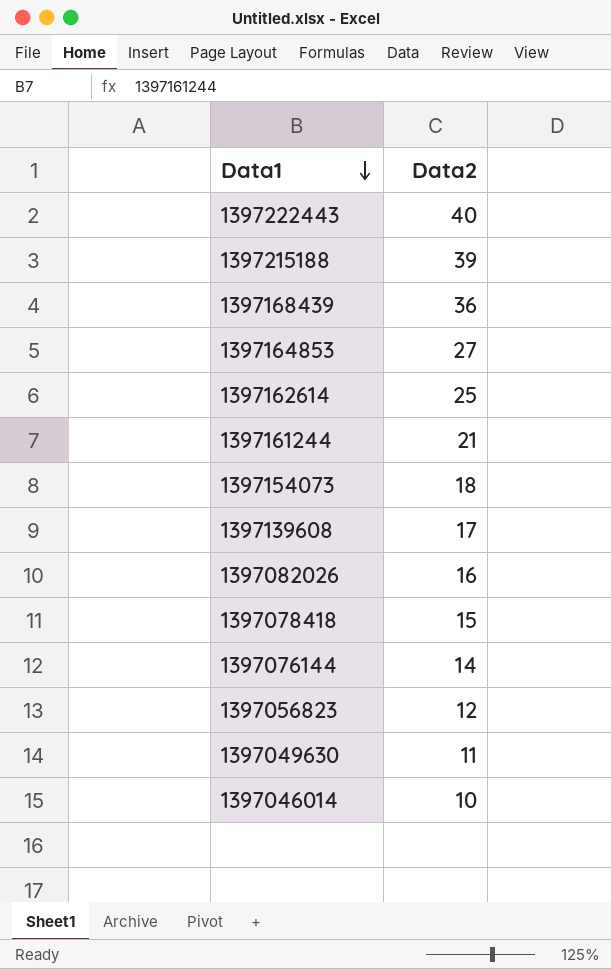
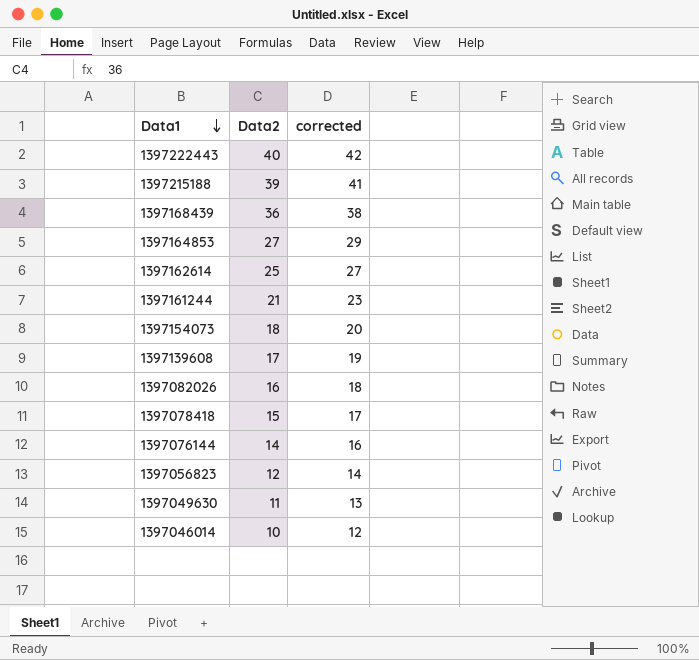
column corrected | formula: none -> [Data2] + 2

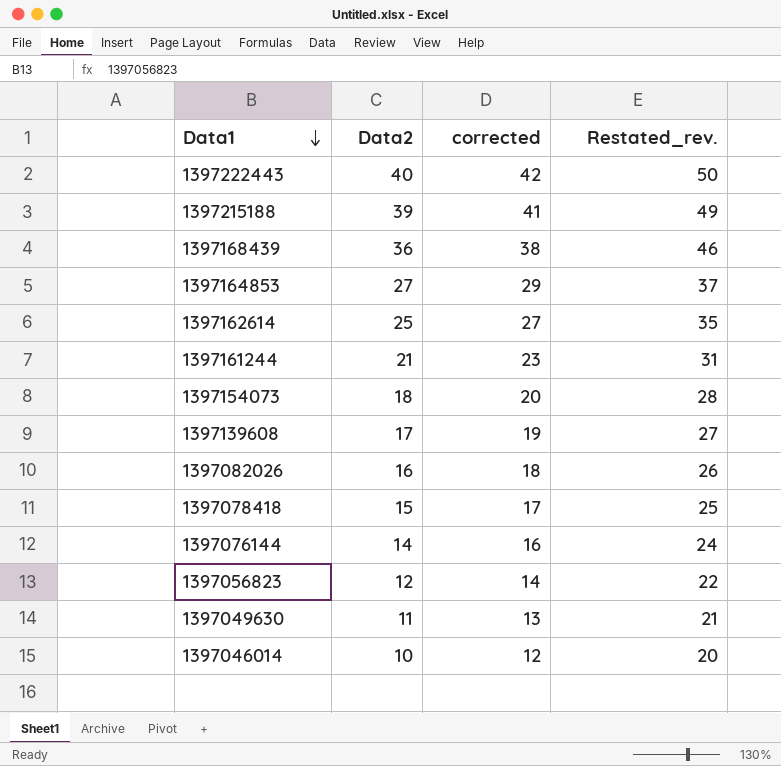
column Restated_rev. | formula: none -> [Data2] + 10

